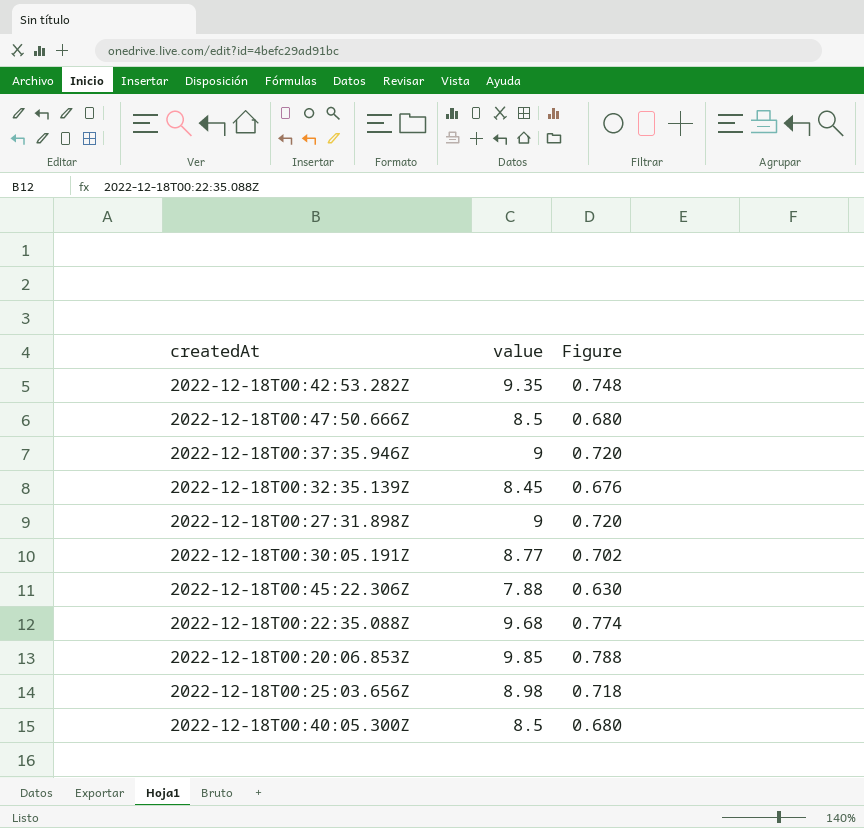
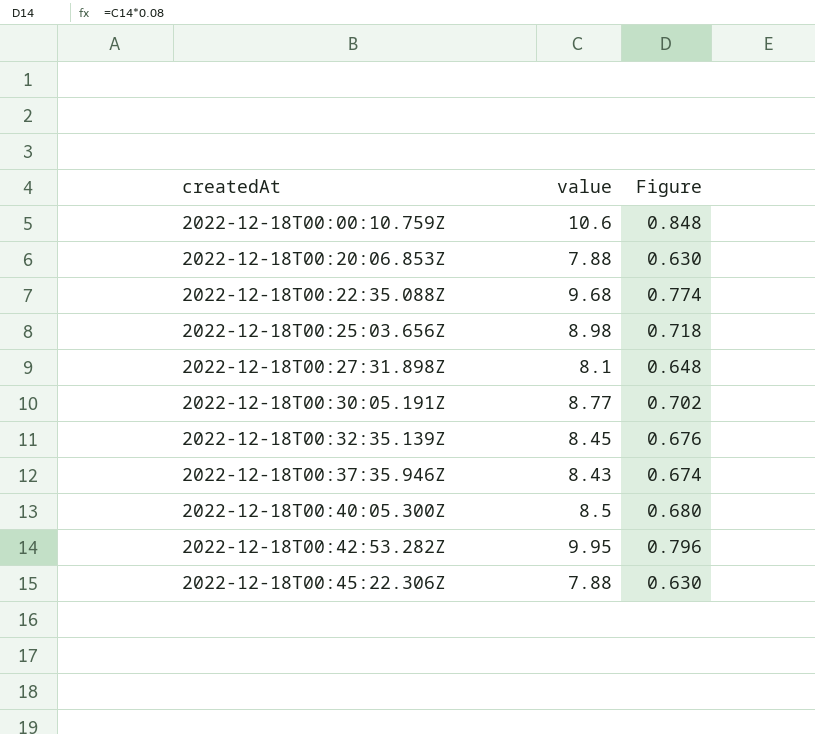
row order: none -> createdAt ascending
row 2022-12-18T00:47:50.666Z: 8.5 | 0.680 -> none
row 2022-12-18T00:00:10.759Z: none -> 10.6 | 0.848
2022-12-18T00:20:06.853Z | value: 9.85 -> 7.88
2022-12-18T00:20:06.853Z | Figure: 0.788 -> 0.630
2022-12-18T00:27:31.898Z | value: 9 -> 8.1
2022-12-18T00:27:31.898Z | Figure: 0.720 -> 0.648
2022-12-18T00:37:35.946Z | value: 9 -> 8.43
2022-12-18T00:37:35.946Z | Figure: 0.720 -> 0.674
2022-12-18T00:42:53.282Z | value: 9.35 -> 9.95
2022-12-18T00:42:53.282Z | Figure: 0.748 -> 0.796

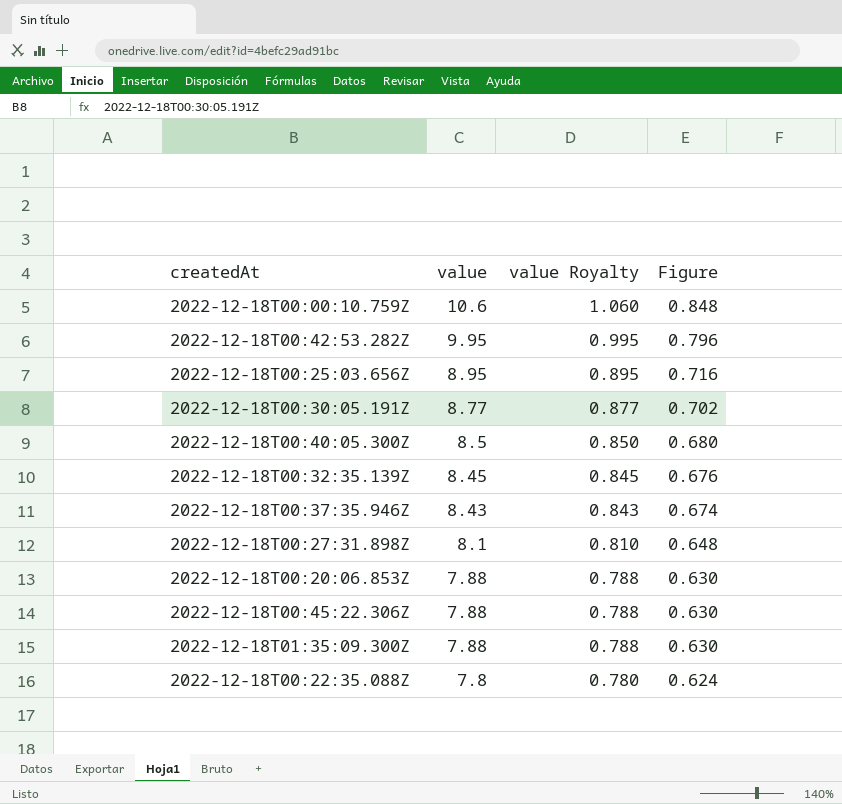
row order: createdAt ascending -> value descending
column value Royalty | formula: none -> [value] * 0.1
2022-12-18T00:25:03.656Z | value: 8.98 -> 8.95
2022-12-18T00:25:03.656Z | Figure: 0.718 -> 0.716
row 2022-12-18T01:35:09.300Z: none -> 7.88 | 0.788 | 0.630
2022-12-18T00:22:35.088Z | value: 9.68 -> 7.8
2022-12-18T00:22:35.088Z | Figure: 0.774 -> 0.624

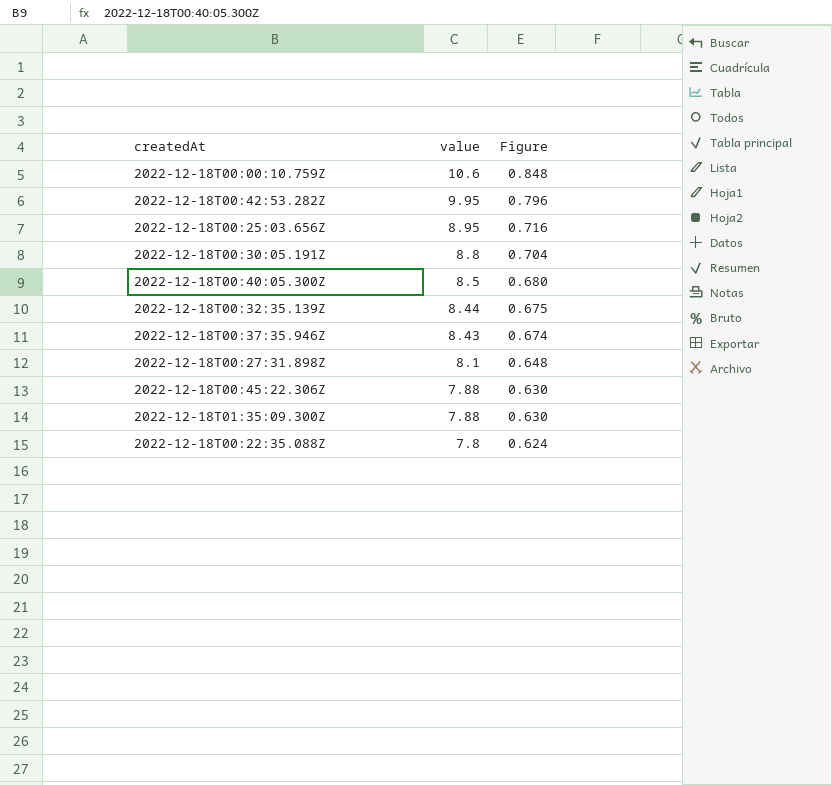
column value Royalty | formula: [value] * 0.1 -> none
row 2022-12-18T00:20:06.853Z: 7.88 | 0.788 | 0.630 -> none
2022-12-18T00:30:05.191Z | value: 8.77 -> 8.8
2022-12-18T00:30:05.191Z | Figure: 0.702 -> 0.704
2022-12-18T00:32:35.139Z | value: 8.45 -> 8.44
2022-12-18T00:32:35.139Z | Figure: 0.676 -> 0.675

